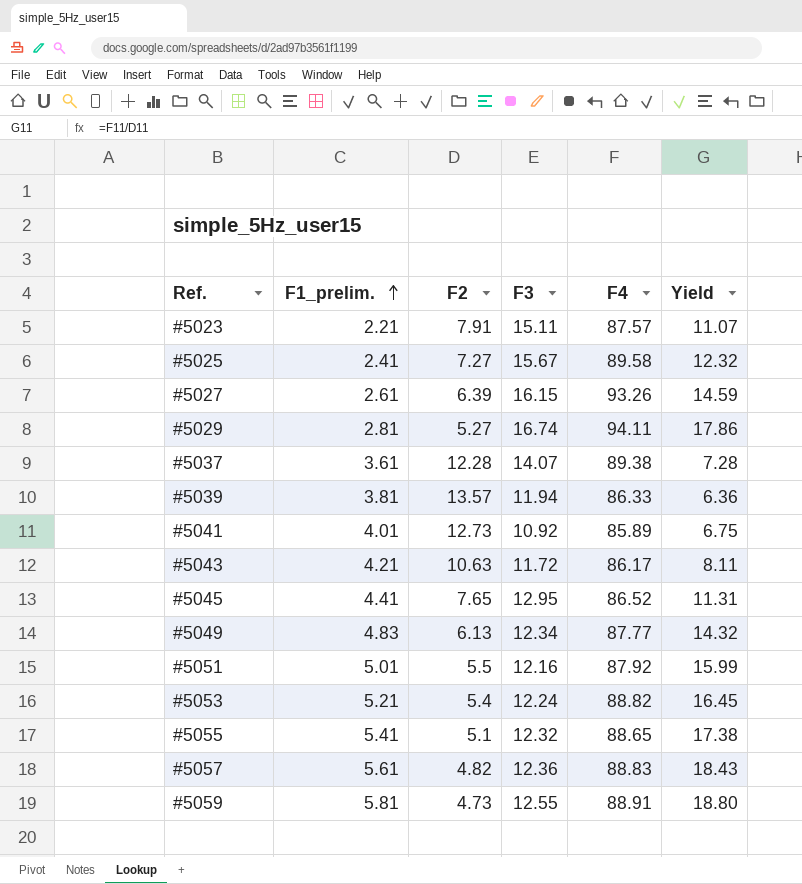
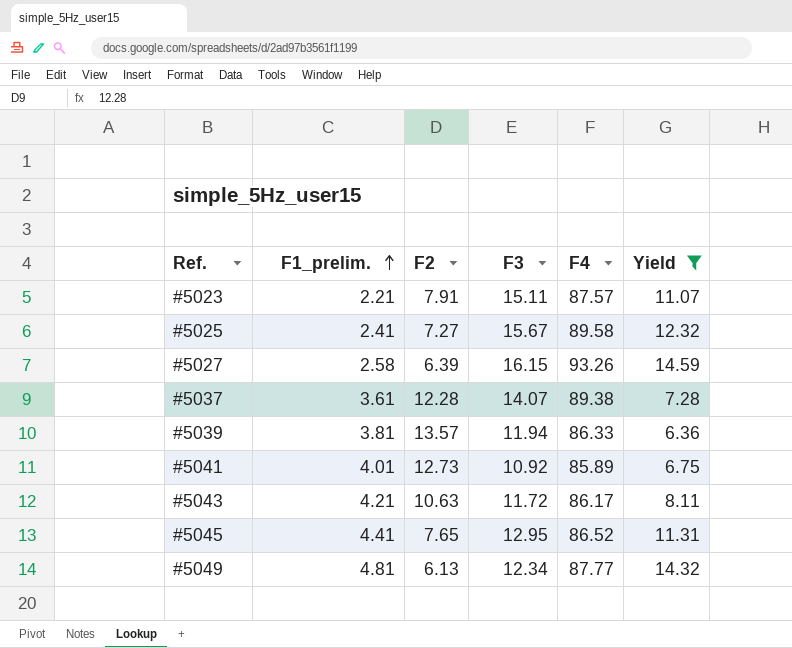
filter: none -> Yield <= 14.59
#5027 | F1_prelim.: 2.61 -> 2.58
#5049 | F1_prelim.: 4.83 -> 4.81

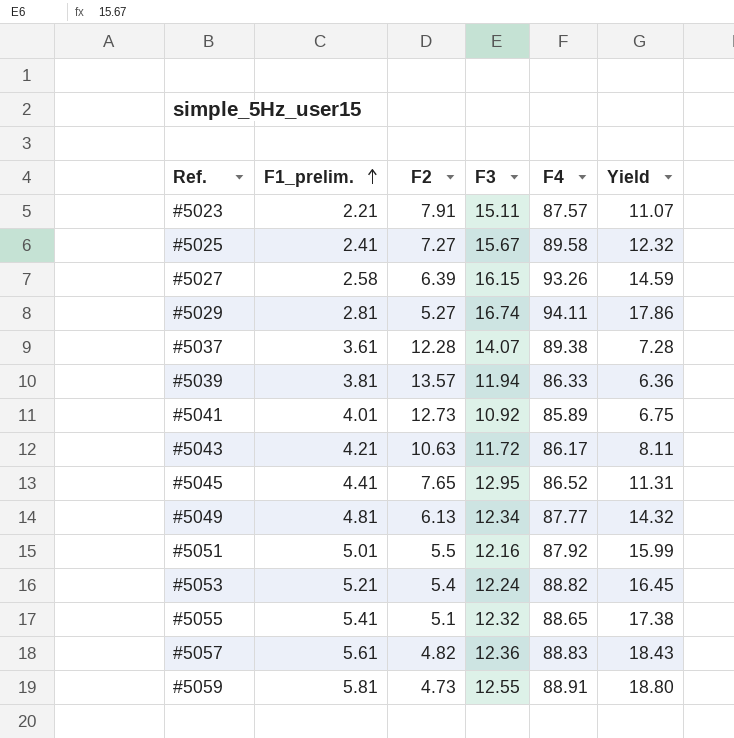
filter: Yield <= 14.59 -> none

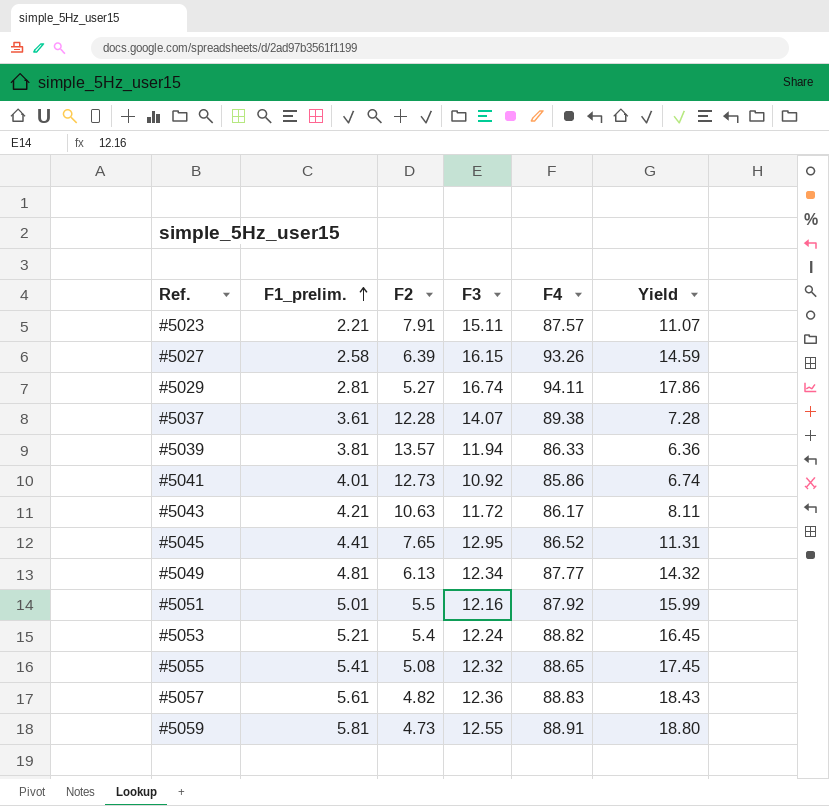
row #5025: 2.41 | 7.27 | 15.67 | 89.58 | 12.32 -> none
#5041 | F4: 85.89 -> 85.86
#5041 | Yield: 6.75 -> 6.74
#5055 | F2: 5.1 -> 5.08
#5055 | Yield: 17.38 -> 17.45

